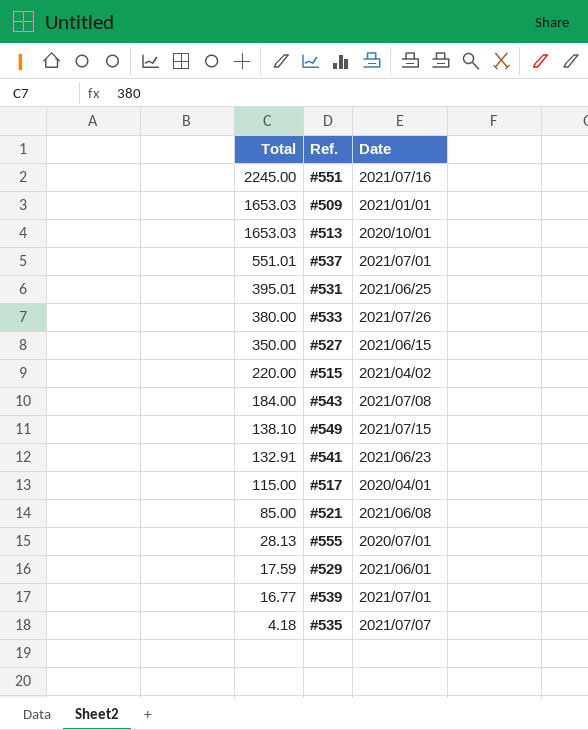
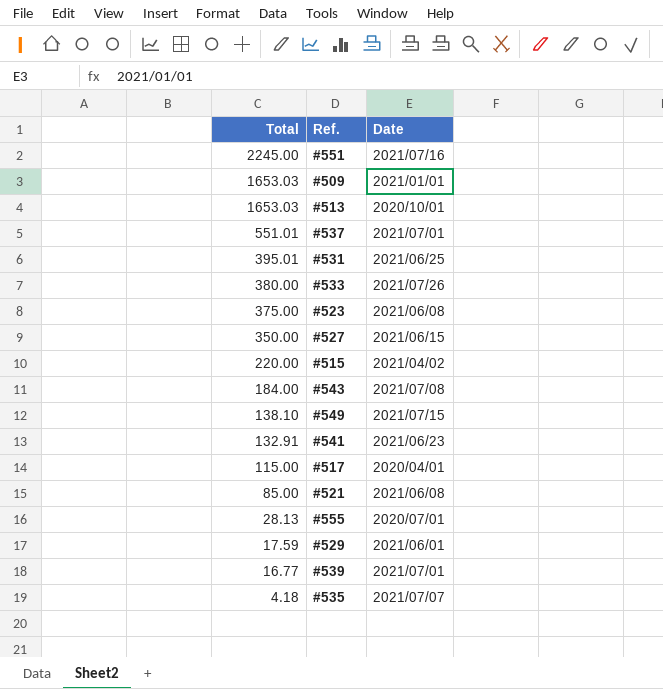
row #523: none -> 375.00 | 2021/06/08

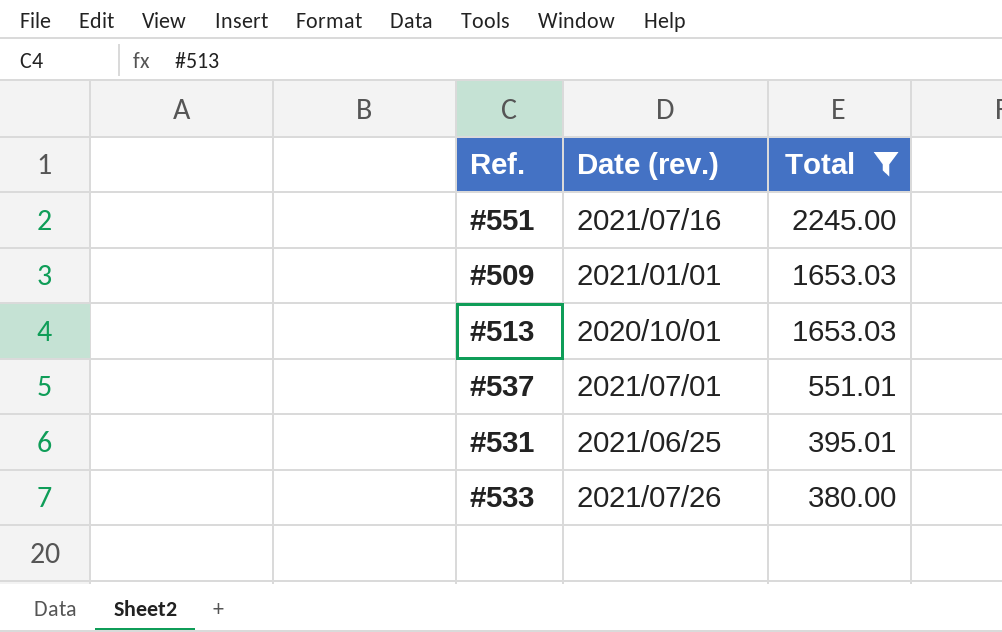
filter: none -> Total >= 380.00
column name: Date -> Date (rev.)
column Total | position: 1 -> 3

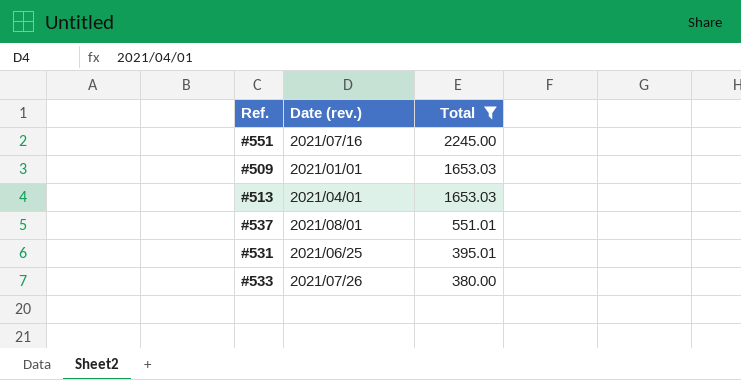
#513 | Date (rev.): 2020/10/01 -> 2021/04/01
#537 | Date (rev.): 2021/07/01 -> 2021/08/01

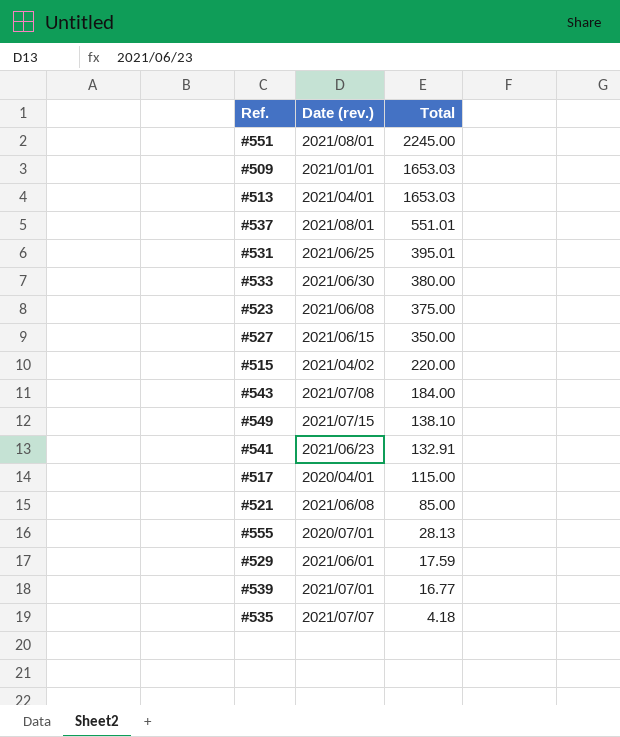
filter: Total >= 380.00 -> none
#551 | Date (rev.): 2021/07/16 -> 2021/08/01
#533 | Date (rev.): 2021/07/26 -> 2021/06/30

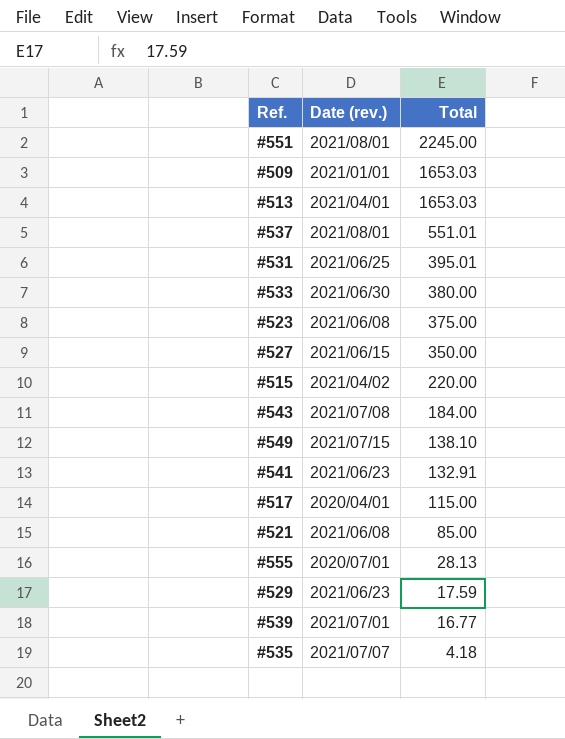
#529 | Date (rev.): 2021/06/01 -> 2021/06/23

